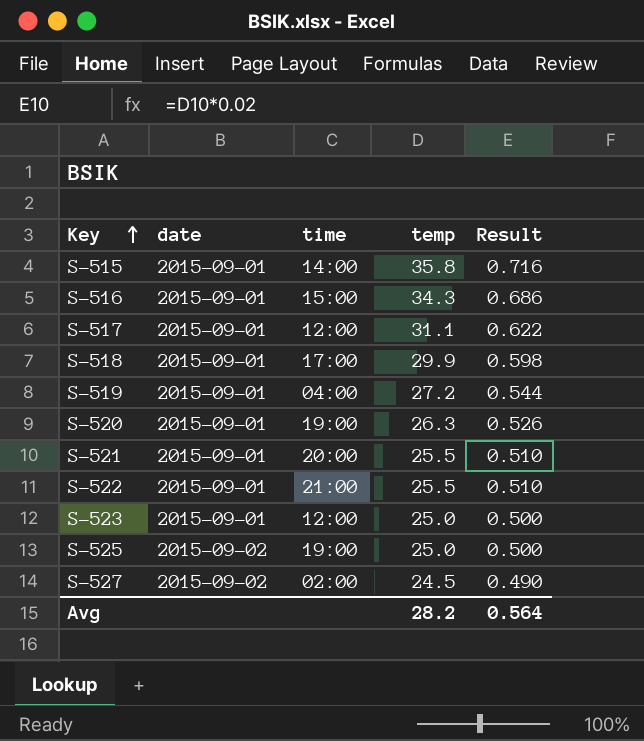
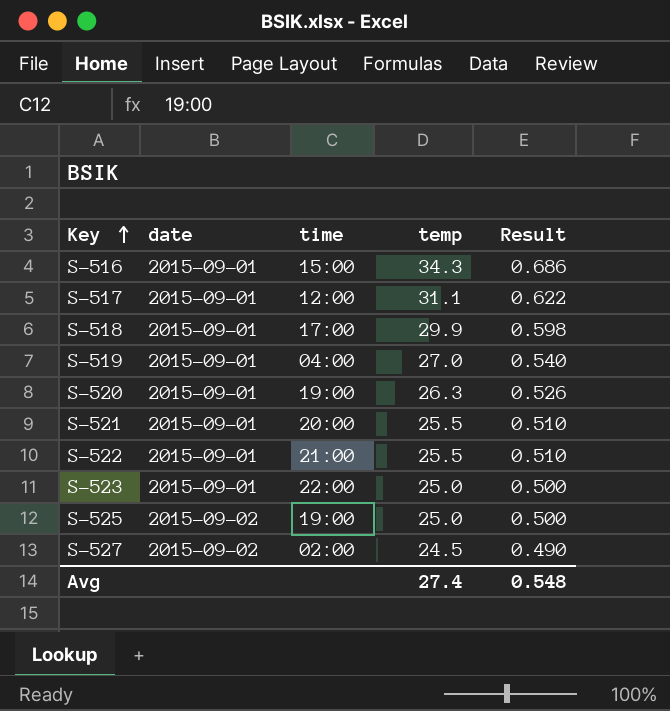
row S-515: 2015-09-01 | 14:00 | 35.8 | 0.716 -> none
S-519 | temp: 27.2 -> 27.0
S-519 | Result: 0.544 -> 0.540
S-523 | time: 12:00 -> 22:00
Avg | temp: 28.2 -> 27.4
Avg | Result: 0.564 -> 0.548

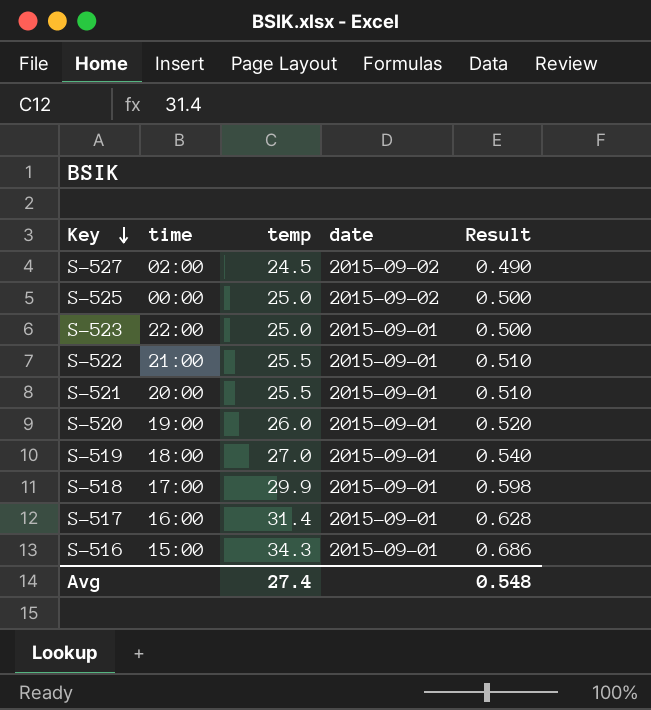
row order: Key ascending -> Key descending
column date | position: 2 -> 4
S-525 | time: 19:00 -> 00:00
S-520 | temp: 26.3 -> 26.0
S-520 | Result: 0.526 -> 0.520
S-519 | time: 04:00 -> 18:00
S-517 | time: 12:00 -> 16:00
S-517 | temp: 31.1 -> 31.4
S-517 | Result: 0.622 -> 0.628

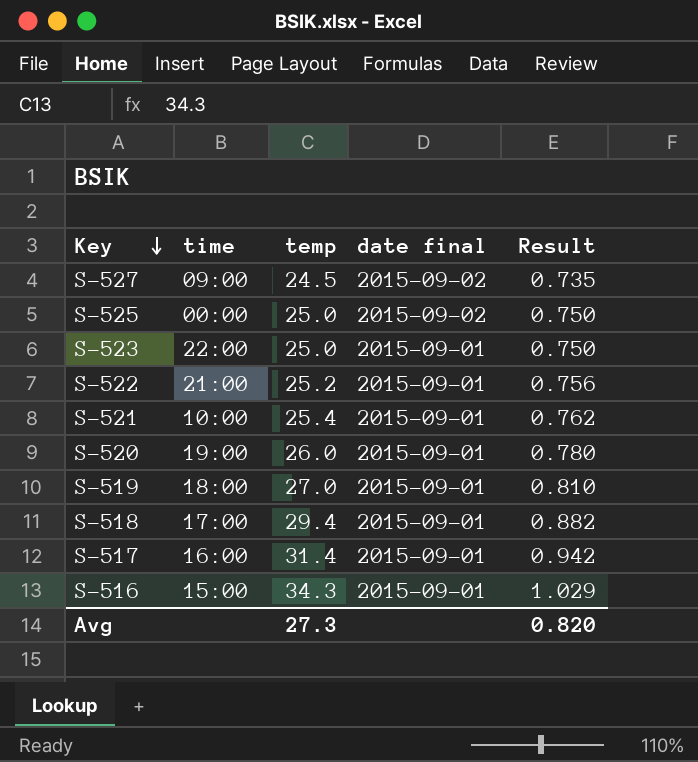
column name: date -> date final
column Result | formula: [temp] * 0.02 -> [temp] * 0.03
S-527 | time: 02:00 -> 09:00
S-522 | temp: 25.5 -> 25.2
S-521 | time: 20:00 -> 10:00
S-521 | temp: 25.5 -> 25.4
S-518 | temp: 29.9 -> 29.4
Avg | temp: 27.4 -> 27.3
Avg | Result: 0.548 -> 0.820

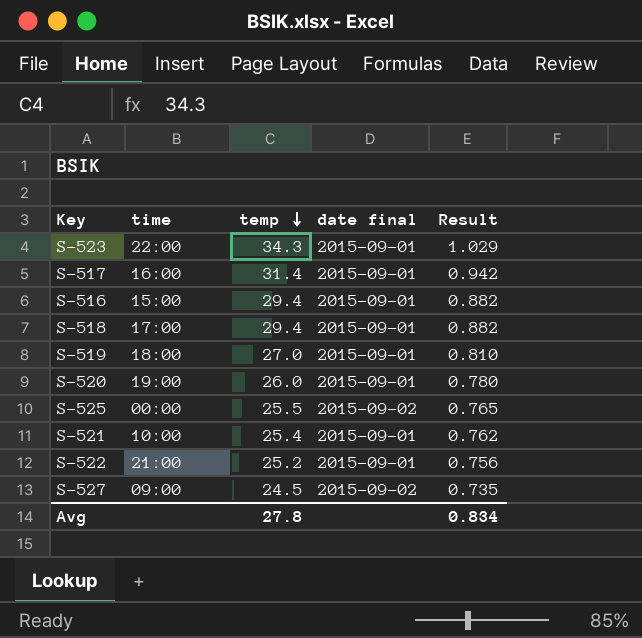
row order: Key descending -> temp descending
S-523 | temp: 25.0 -> 34.3
S-523 | Result: 0.750 -> 1.029
S-516 | temp: 34.3 -> 29.4
S-516 | Result: 1.029 -> 0.882
S-525 | temp: 25.0 -> 25.5
S-525 | Result: 0.750 -> 0.765
Avg | temp: 27.3 -> 27.8
Avg | Result: 0.820 -> 0.834

